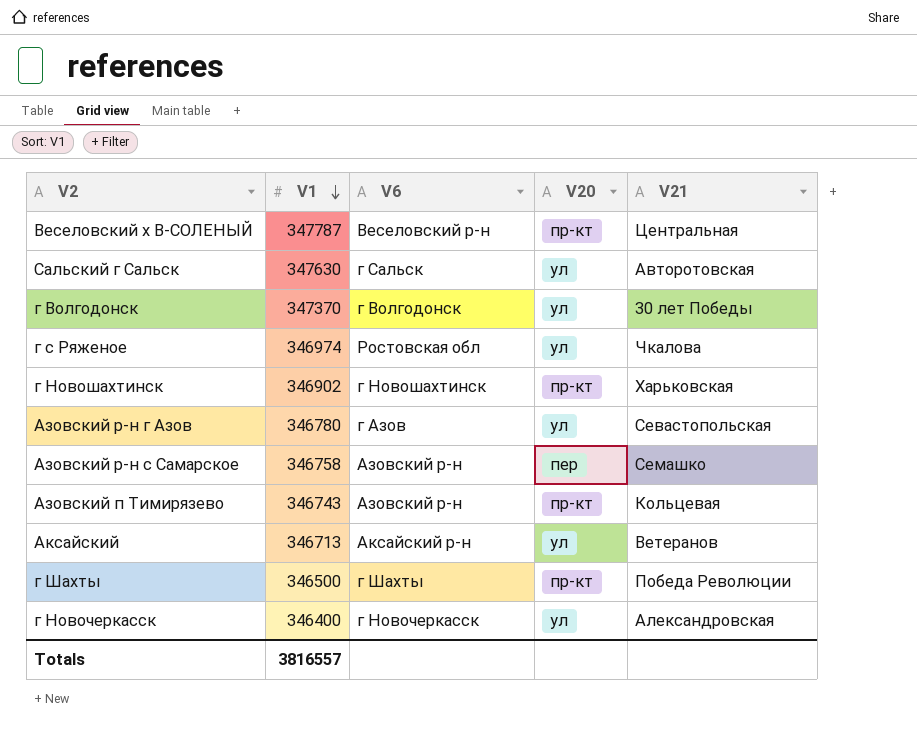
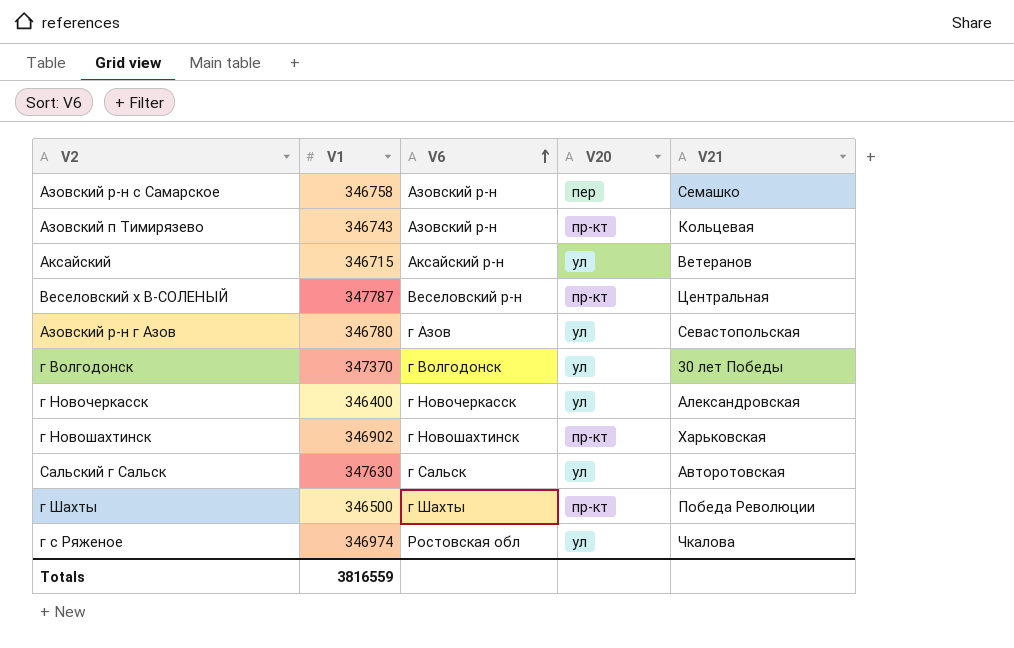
row order: V1 descending -> V6 ascending
Аксайский | V1: 346713 -> 346715
Totals | V1: 3816557 -> 3816559

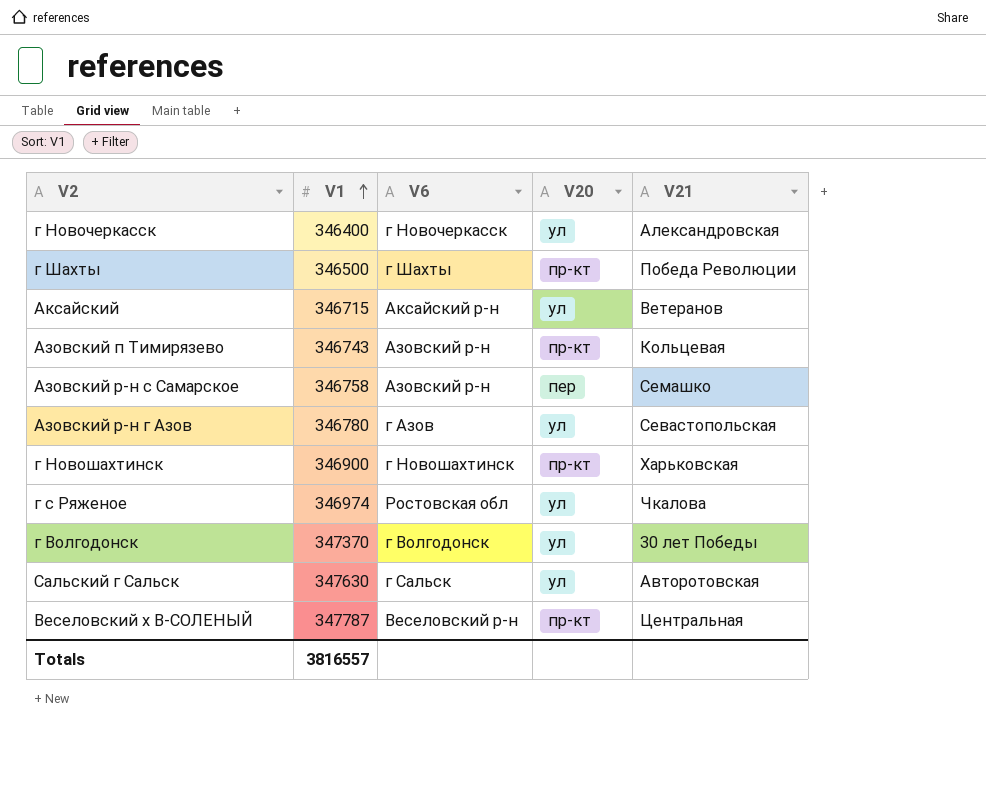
row order: V6 ascending -> V1 ascending
г Новошахтинск | V1: 346902 -> 346900
Totals | V1: 3816559 -> 3816557

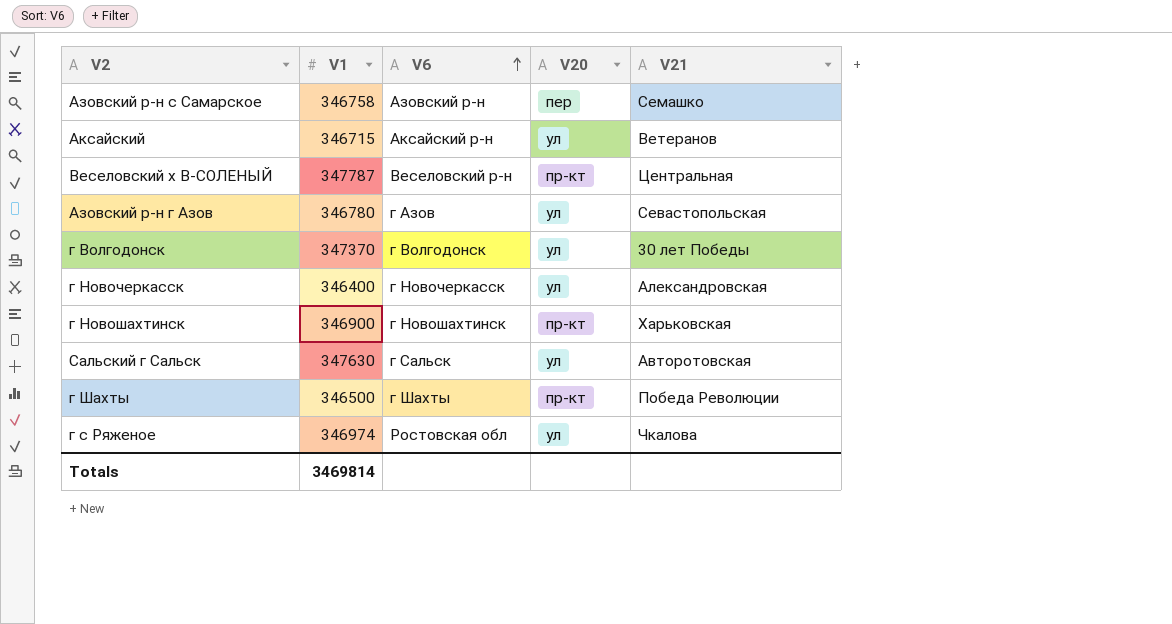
row order: V1 ascending -> V6 ascending
row Азовский п Тимирязево: 346743 | Азовский р-н | пр-кт | Кольцевая -> none
Totals | V1: 3816557 -> 3469814

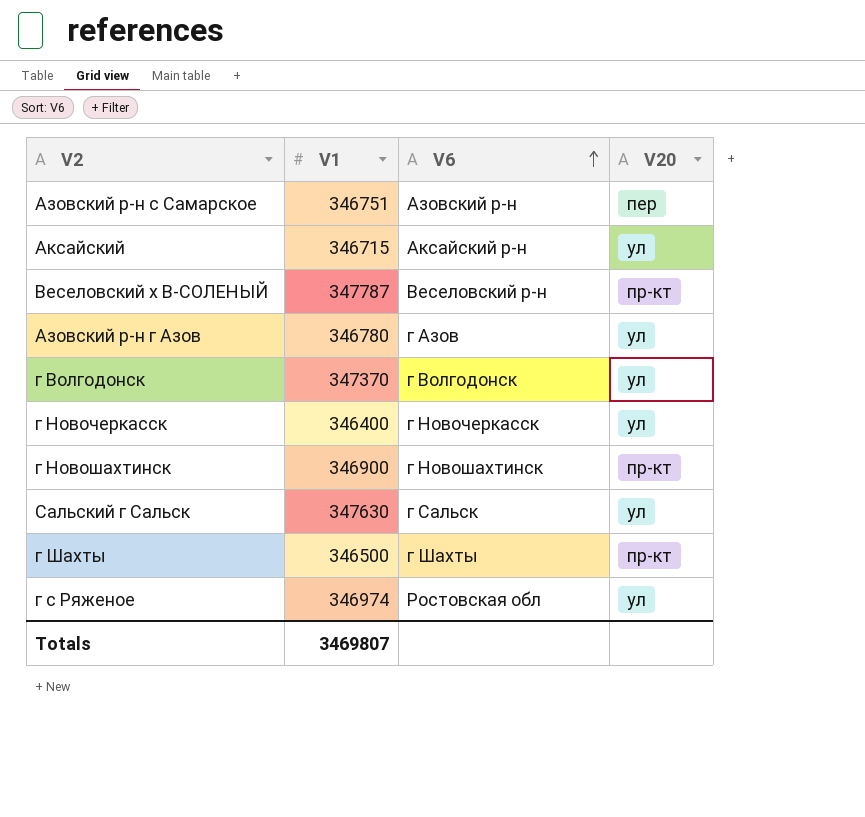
column V21 | position: 5 -> none
Азовский р-н с Самарское | V1: 346758 -> 346751
Totals | V1: 3469814 -> 3469807

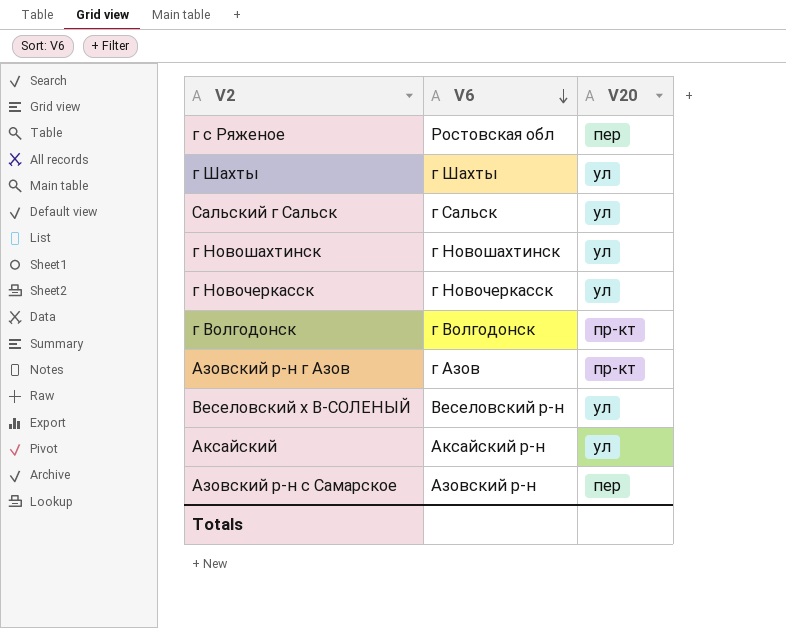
row order: V6 ascending -> V6 descending
column V1 | position: 2 -> none
г с Ряженое | V20: ул -> пер
г Шахты | V20: пр-кт -> ул
г Новошахтинск | V20: пр-кт -> ул
г Волгодонск | V20: ул -> пр-кт
Азовский р-н г Азов | V20: ул -> пр-кт
Веселовский х В-СОЛЕНЫЙ | V20: пр-кт -> ул

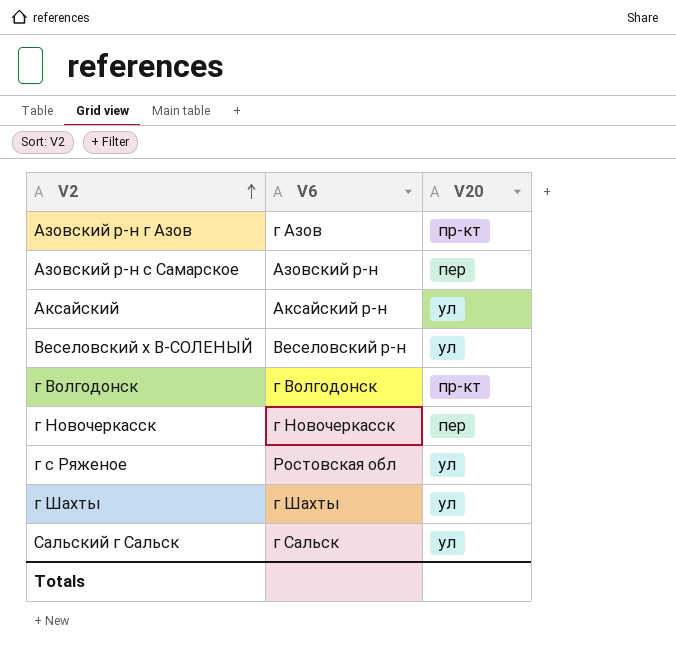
row order: V6 descending -> V2 ascending
row г Новошахтинск: г Новошахтинск | ул -> none
г Новочеркасск | V20: ул -> пер
г с Ряженое | V20: пер -> ул

